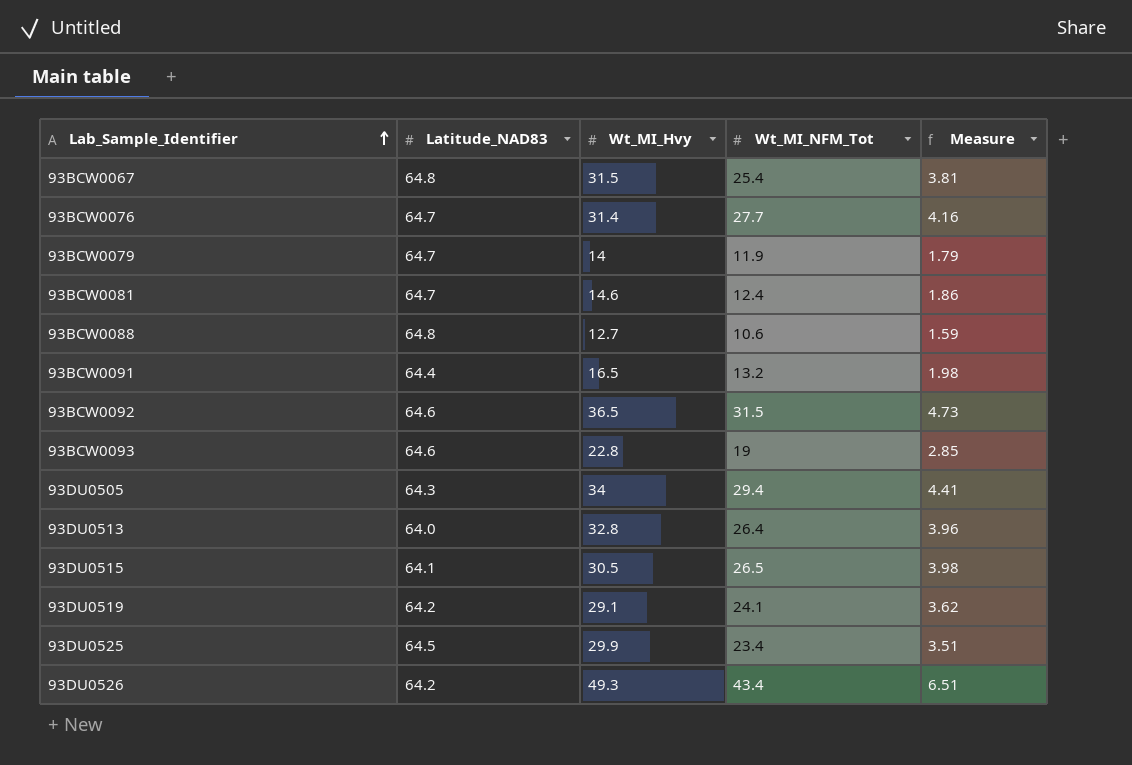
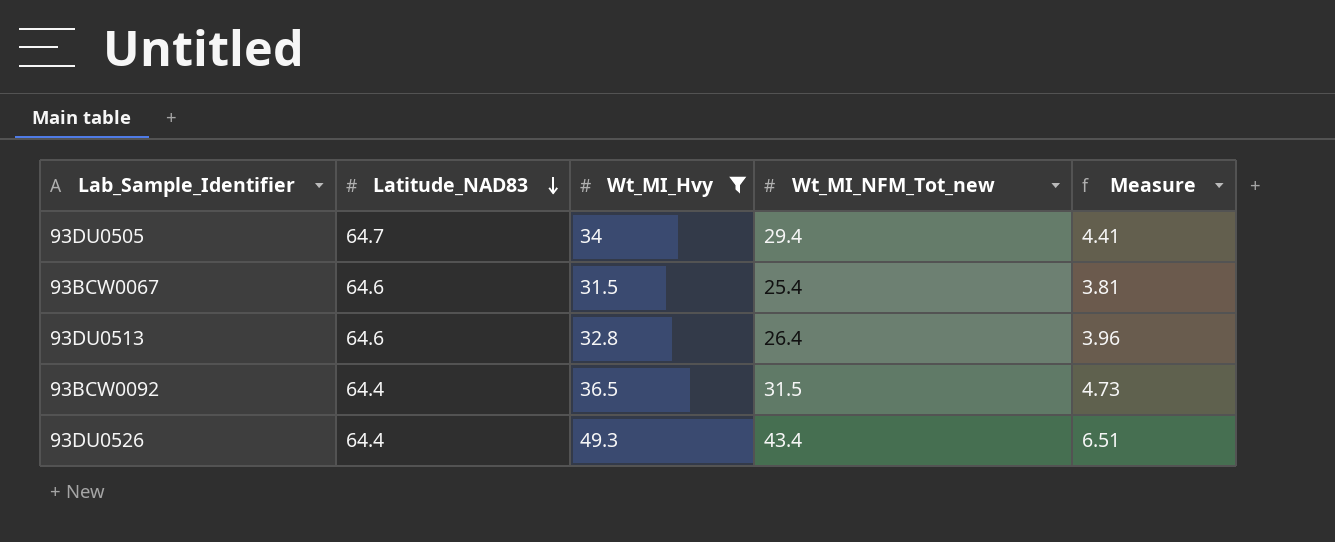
filter: none -> Wt_MI_Hvy >= 31.5
row order: Lab_Sample_Identifier ascending -> Latitude_NAD83 descending
column name: Wt_MI_NFM_Tot -> Wt_MI_NFM_Tot_new
93DU0505 | Latitude_NAD83: 64.3 -> 64.7
93BCW0067 | Latitude_NAD83: 64.8 -> 64.6
93DU0513 | Latitude_NAD83: 64.0 -> 64.6
93BCW0092 | Latitude_NAD83: 64.6 -> 64.4
93DU0526 | Latitude_NAD83: 64.2 -> 64.4

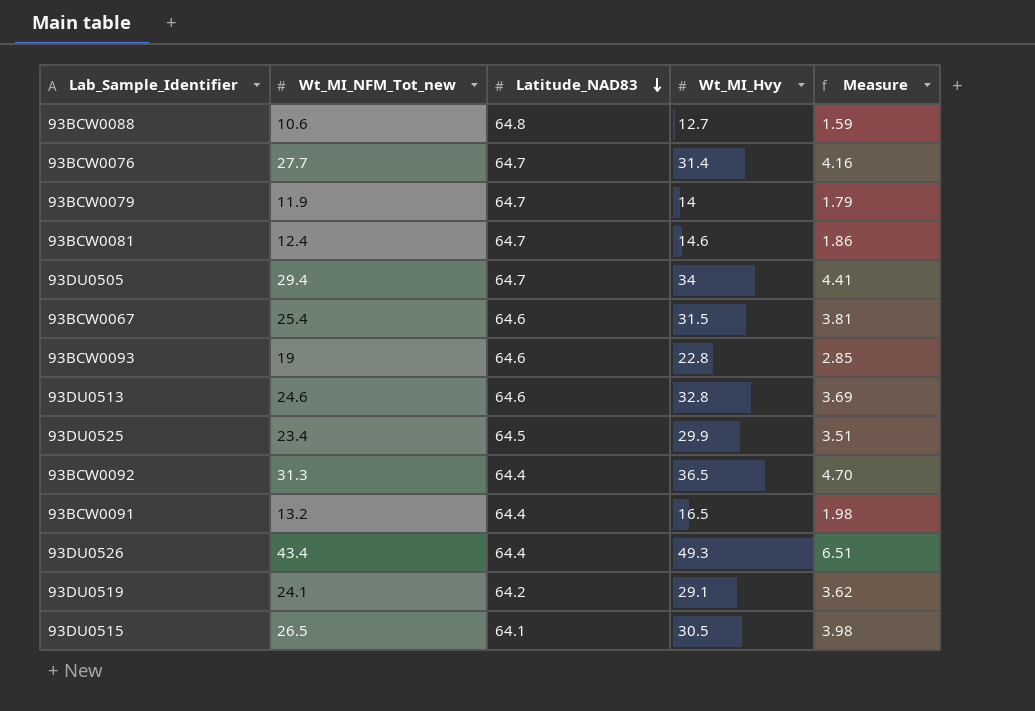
filter: Wt_MI_Hvy >= 31.5 -> none
column Wt_MI_NFM_Tot_new | position: 4 -> 2
93DU0513 | Wt_MI_NFM_Tot_new: 26.4 -> 24.6
93DU0513 | Measure: 3.96 -> 3.69
93BCW0092 | Wt_MI_NFM_Tot_new: 31.5 -> 31.3
93BCW0092 | Measure: 4.73 -> 4.70

